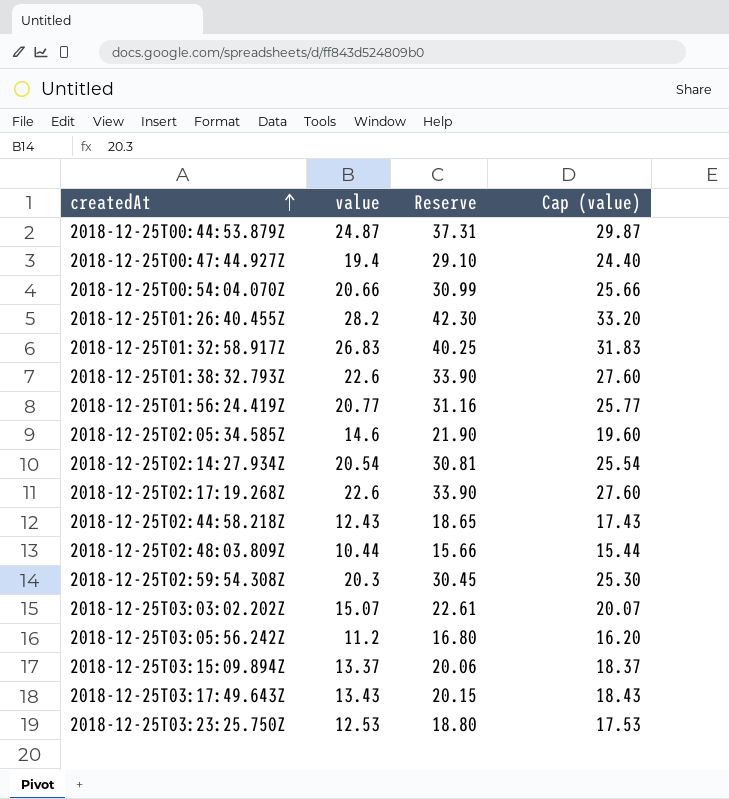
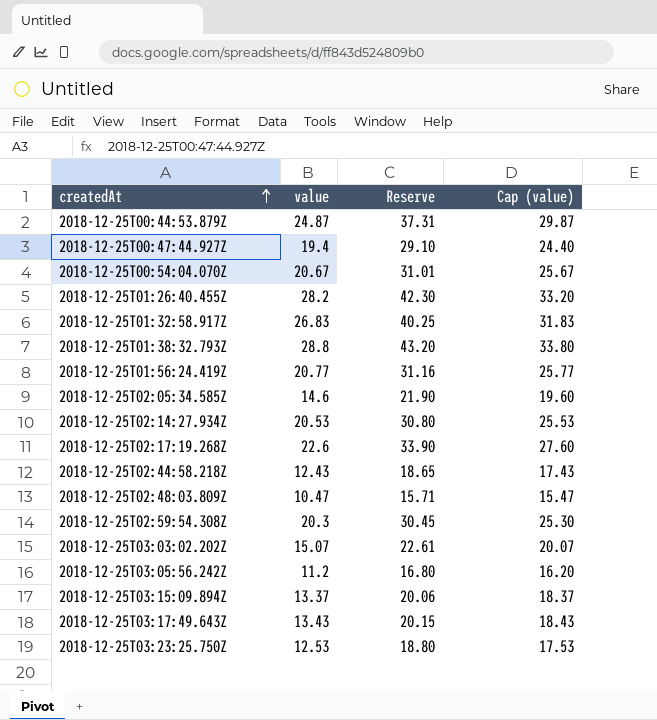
2018-12-25T00:54:04.070Z | value: 20.66 -> 20.67
2018-12-25T00:54:04.070Z | Reserve: 30.99 -> 31.01
2018-12-25T00:54:04.070Z | Cap (value): 25.66 -> 25.67
2018-12-25T01:38:32.793Z | value: 22.6 -> 28.8
2018-12-25T01:38:32.793Z | Reserve: 33.90 -> 43.20
2018-12-25T01:38:32.793Z | Cap (value): 27.60 -> 33.80
2018-12-25T02:14:27.934Z | value: 20.54 -> 20.53
2018-12-25T02:14:27.934Z | Reserve: 30.81 -> 30.80
2018-12-25T02:14:27.934Z | Cap (value): 25.54 -> 25.53
2018-12-25T02:48:03.809Z | value: 10.44 -> 10.47
2018-12-25T02:48:03.809Z | Reserve: 15.66 -> 15.71
2018-12-25T02:48:03.809Z | Cap (value): 15.44 -> 15.47

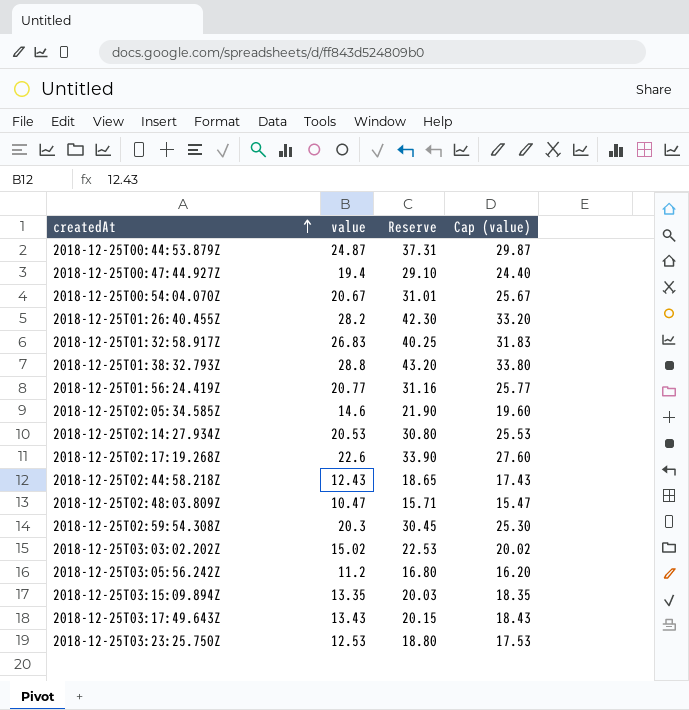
2018-12-25T03:03:02.202Z | value: 15.07 -> 15.02
2018-12-25T03:03:02.202Z | Reserve: 22.61 -> 22.53
2018-12-25T03:03:02.202Z | Cap (value): 20.07 -> 20.02
2018-12-25T03:15:09.894Z | value: 13.37 -> 13.35
2018-12-25T03:15:09.894Z | Reserve: 20.06 -> 20.03
2018-12-25T03:15:09.894Z | Cap (value): 18.37 -> 18.35

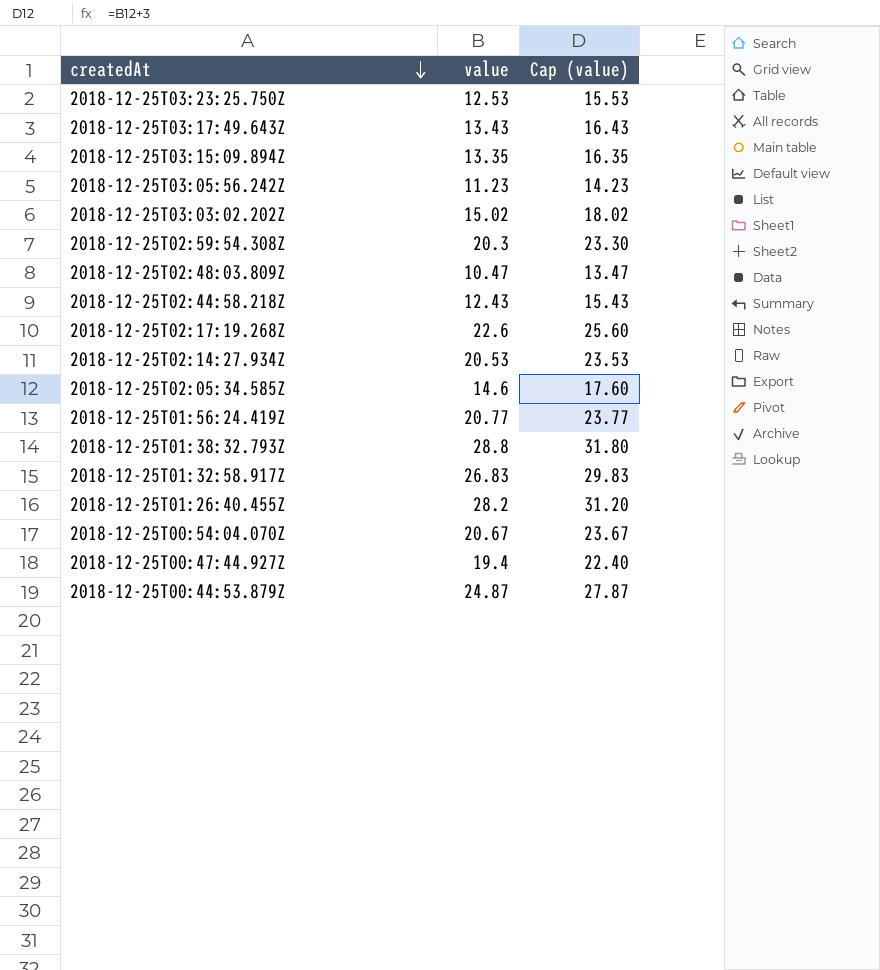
row order: createdAt ascending -> createdAt descending
column Reserve | formula: [value] * 1.5 -> none
column Cap (value) | formula: [value] + 5 -> [value] + 3
2018-12-25T03:05:56.242Z | value: 11.2 -> 11.23

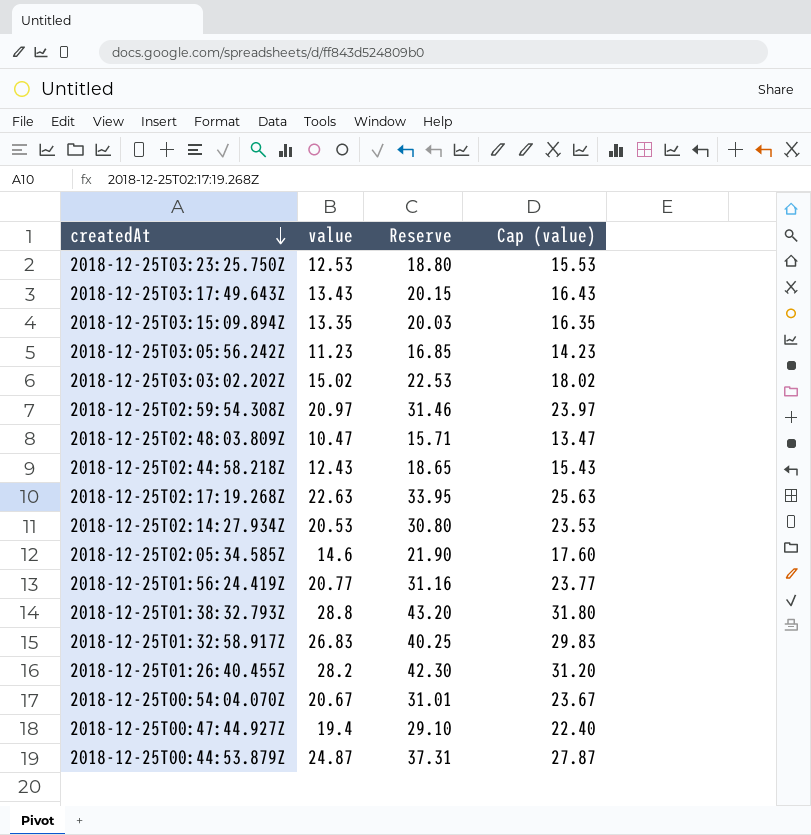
column Reserve | formula: none -> [value] * 1.5
2018-12-25T02:59:54.308Z | value: 20.3 -> 20.97
2018-12-25T02:59:54.308Z | Cap (value): 23.30 -> 23.97
2018-12-25T02:17:19.268Z | value: 22.6 -> 22.63
2018-12-25T02:17:19.268Z | Cap (value): 25.60 -> 25.63

